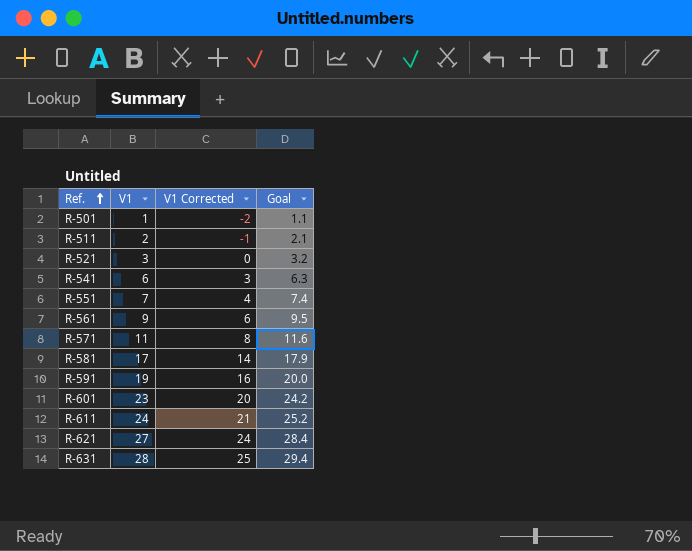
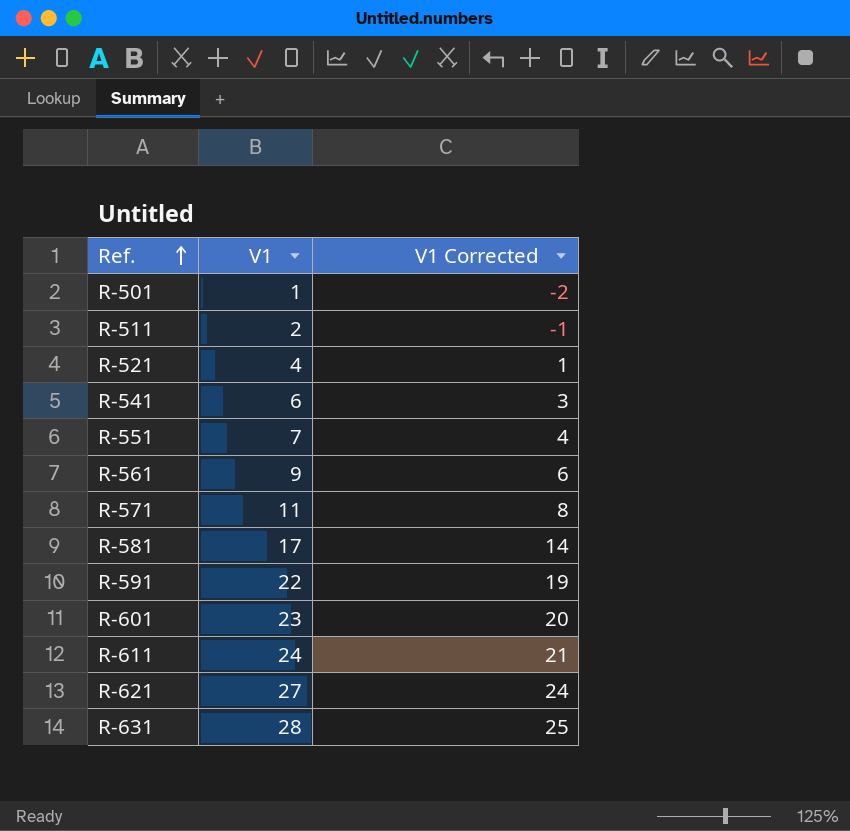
column Goal | formula: [V1] * 1.05 -> none
R-521 | V1: 3 -> 4
R-521 | V1 Corrected: 0 -> 1
R-591 | V1: 19 -> 22
R-591 | V1 Corrected: 16 -> 19

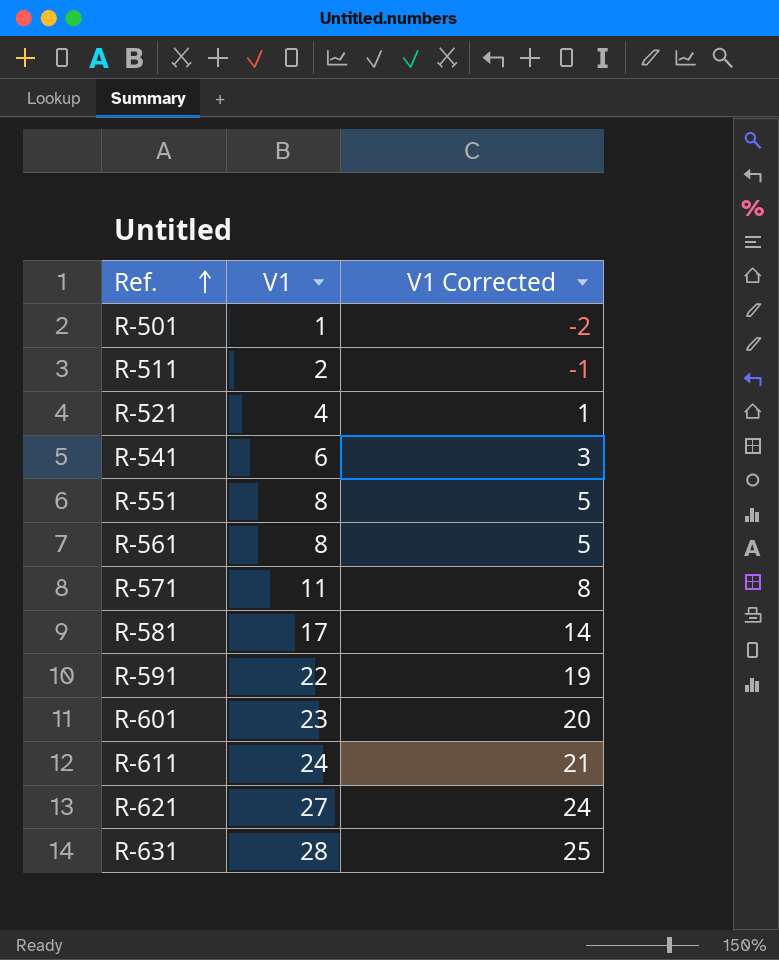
R-551 | V1: 7 -> 8
R-551 | V1 Corrected: 4 -> 5
R-561 | V1: 9 -> 8
R-561 | V1 Corrected: 6 -> 5

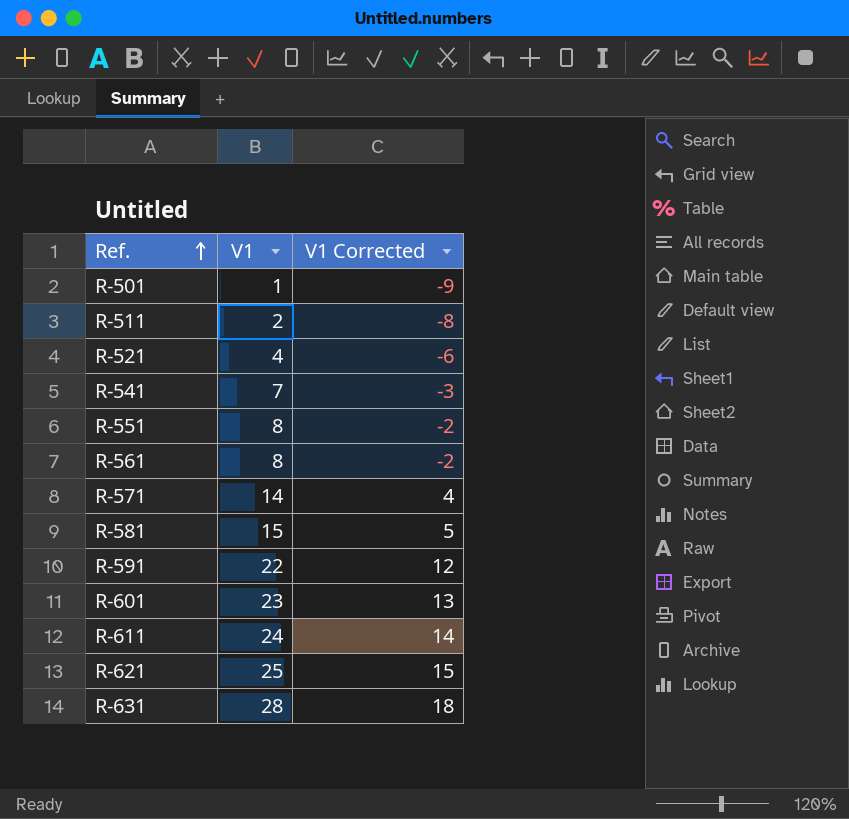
column V1 Corrected | formula: [V1] - 3 -> [V1] - 10
R-541 | V1: 6 -> 7
R-571 | V1: 11 -> 14
R-581 | V1: 17 -> 15
R-621 | V1: 27 -> 25

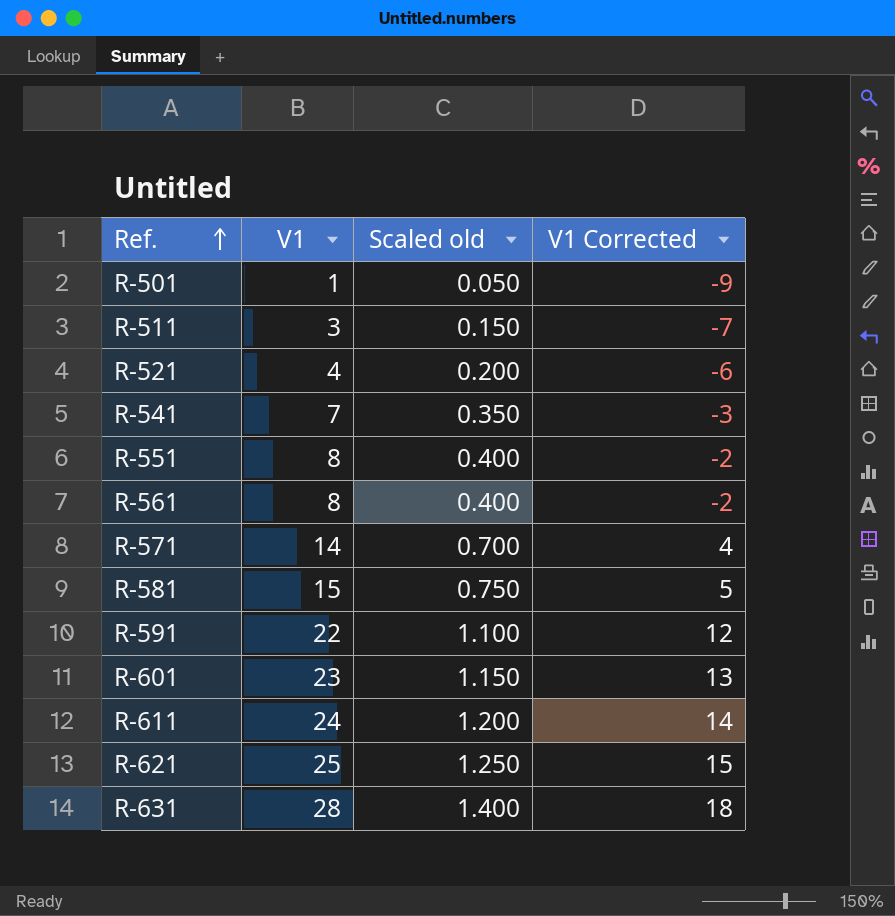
column Scaled old | formula: none -> [V1] * 0.05
R-511 | V1: 2 -> 3
R-511 | V1 Corrected: -8 -> -7

